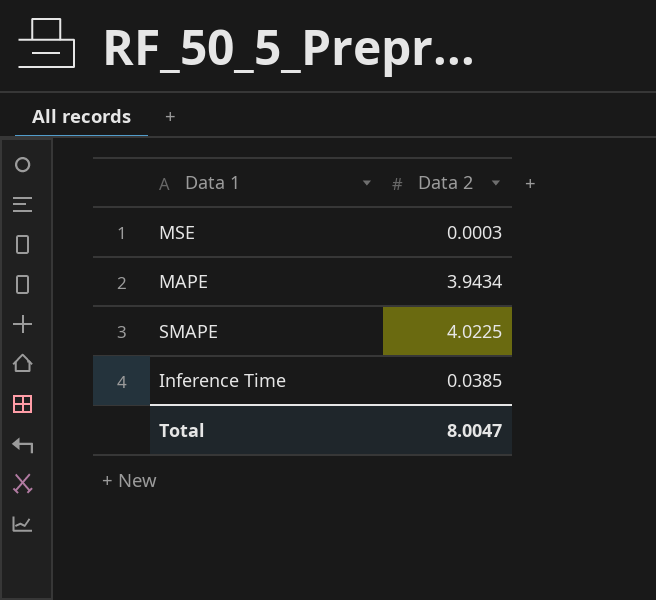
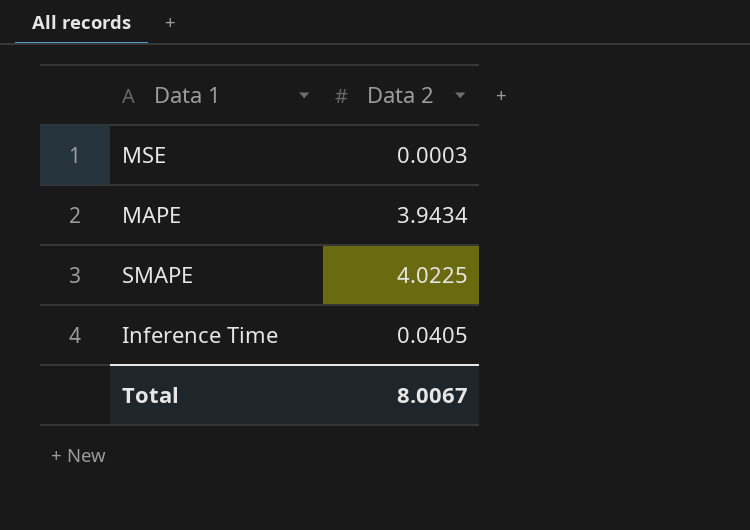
Inference Time | Data 2: 0.0385 -> 0.0405
Total | Data 2: 8.0047 -> 8.0067

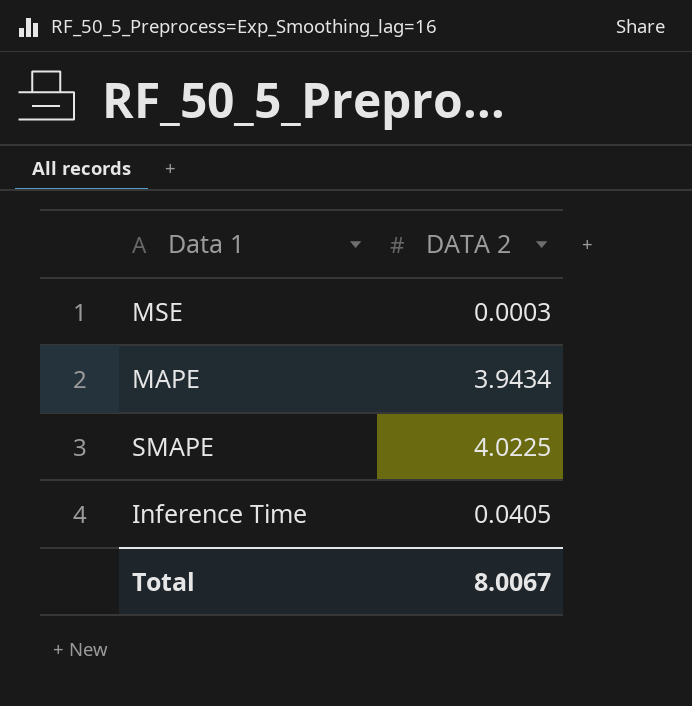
column name: Data 2 -> DATA 2

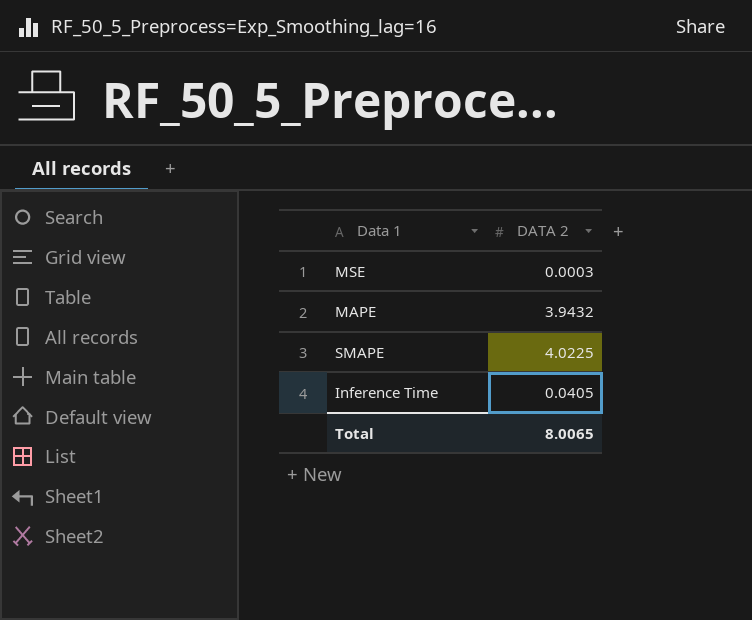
MAPE | DATA 2: 3.9434 -> 3.9432
Total | DATA 2: 8.0067 -> 8.0065

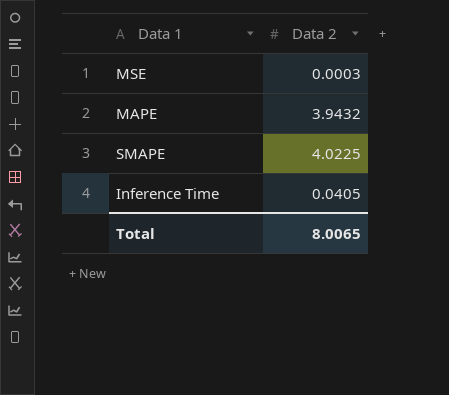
column name: DATA 2 -> Data 2

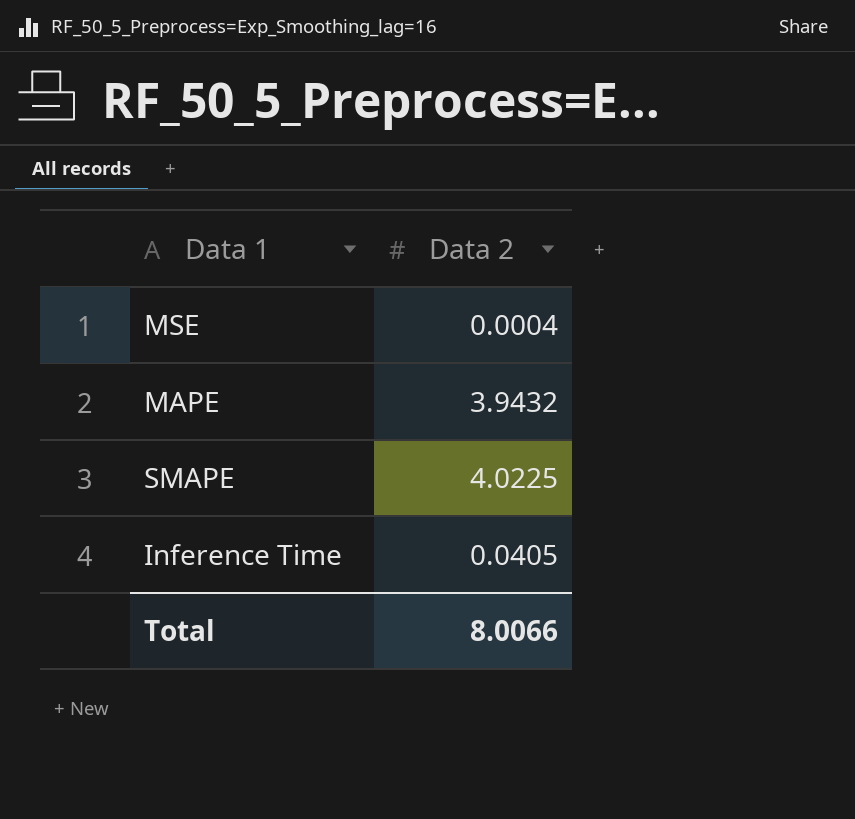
MSE | Data 2: 0.0003 -> 0.0004
Total | Data 2: 8.0065 -> 8.0066

